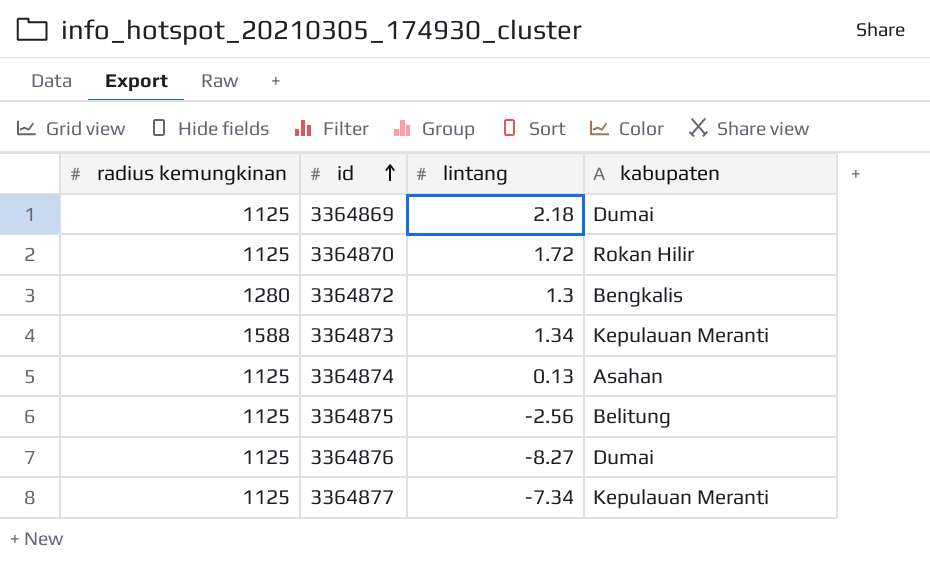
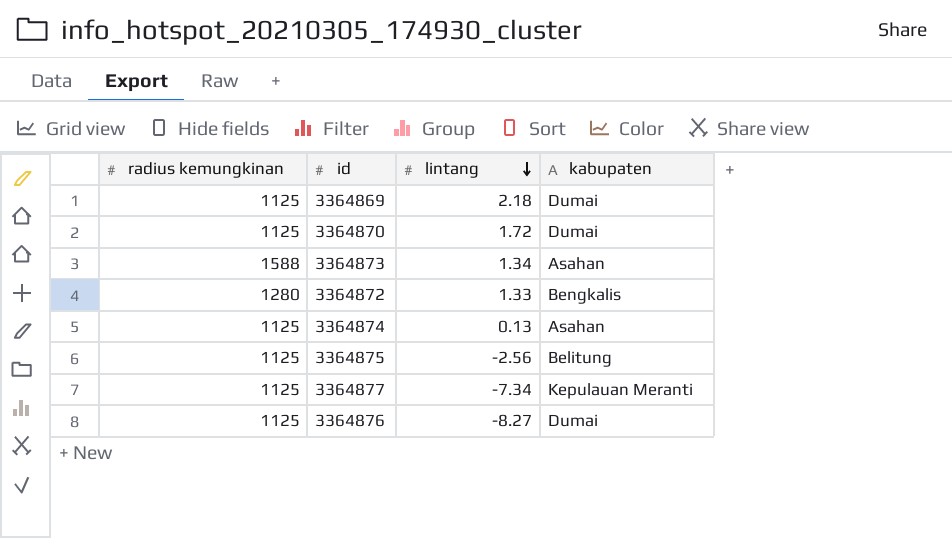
row order: id ascending -> lintang descending
3364870 | kabupaten: Rokan Hilir -> Dumai
3364873 | kabupaten: Kepulauan Meranti -> Asahan
3364872 | lintang: 1.3 -> 1.33

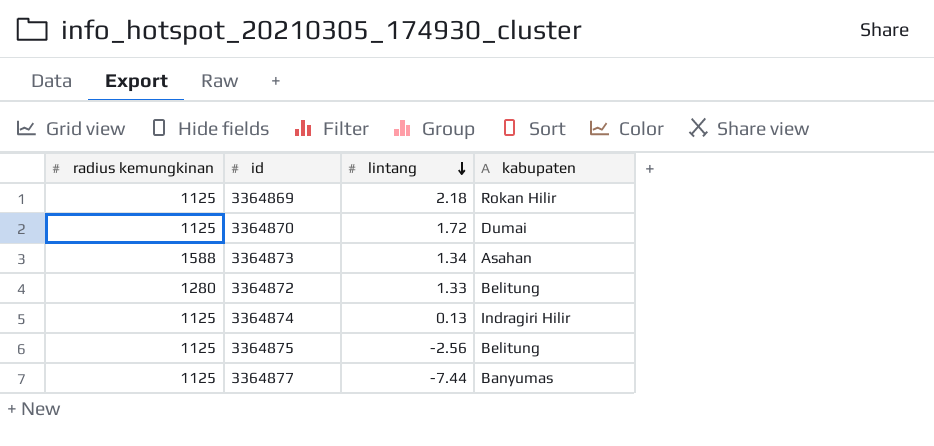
row 3364876: 1125 | -8.27 | Dumai -> none
3364869 | kabupaten: Dumai -> Rokan Hilir
3364872 | kabupaten: Bengkalis -> Belitung
3364874 | kabupaten: Asahan -> Indragiri Hilir
3364877 | lintang: -7.34 -> -7.44
3364877 | kabupaten: Kepulauan Meranti -> Banyumas

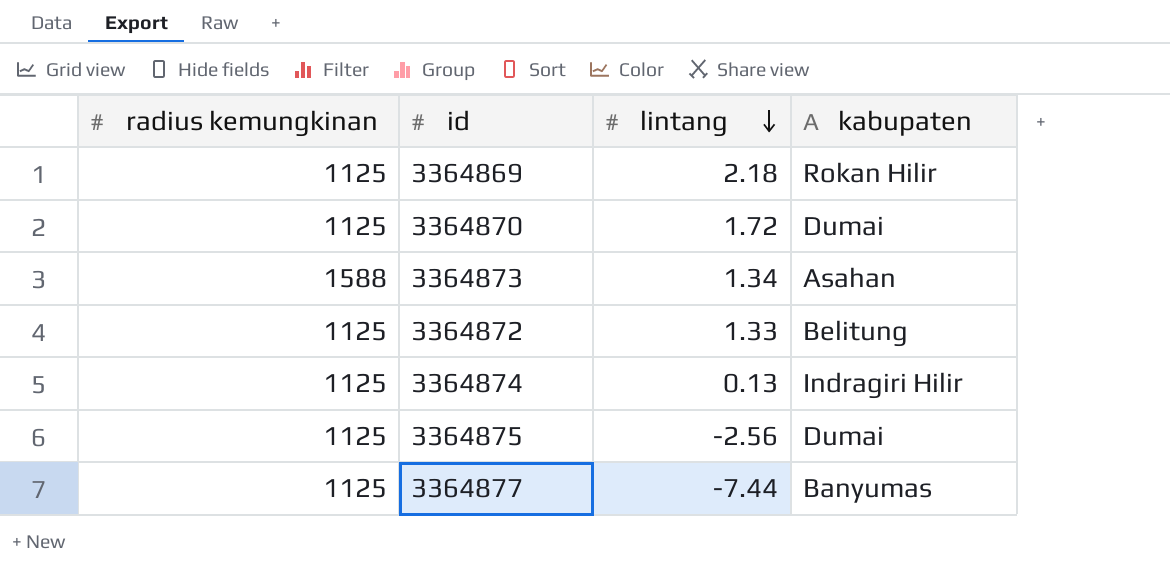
3364872 | radius kemungkinan: 1280 -> 1125
3364875 | kabupaten: Belitung -> Dumai

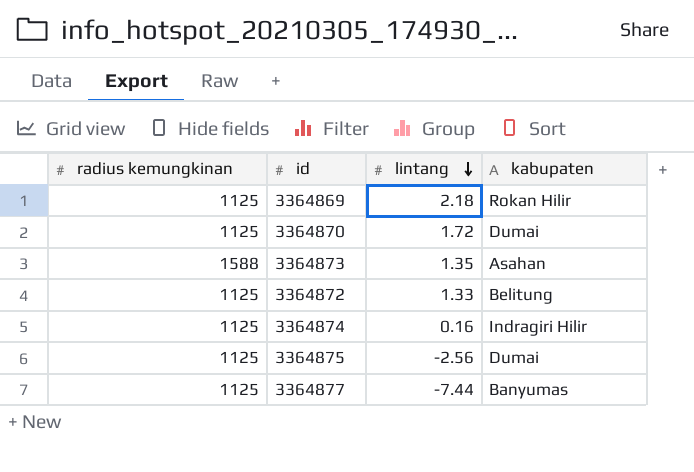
3364873 | lintang: 1.34 -> 1.35
3364874 | lintang: 0.13 -> 0.16

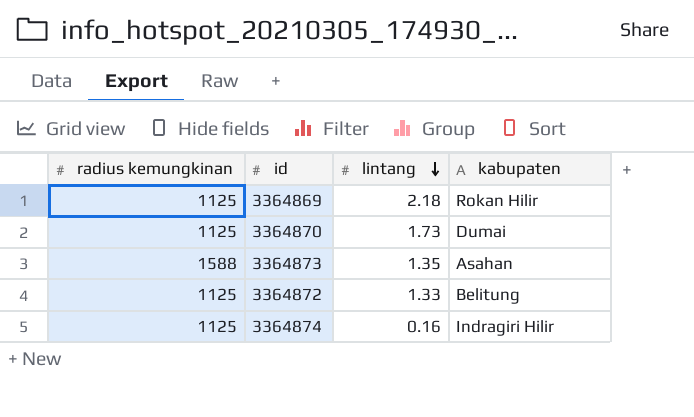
row 3364875: 1125 | -2.56 | Dumai -> none
row 3364877: 1125 | -7.44 | Banyumas -> none
3364870 | lintang: 1.72 -> 1.73

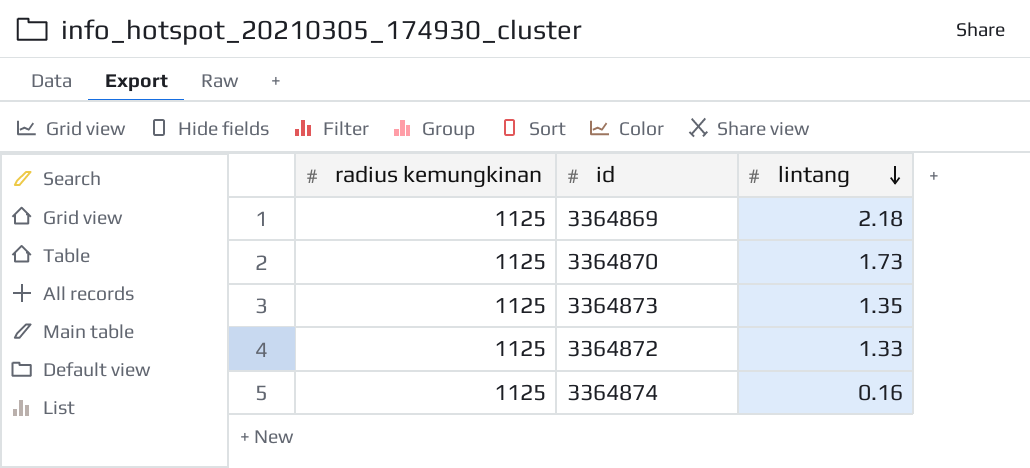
column kabupaten | position: 4 -> none
3364873 | radius kemungkinan: 1588 -> 1125

